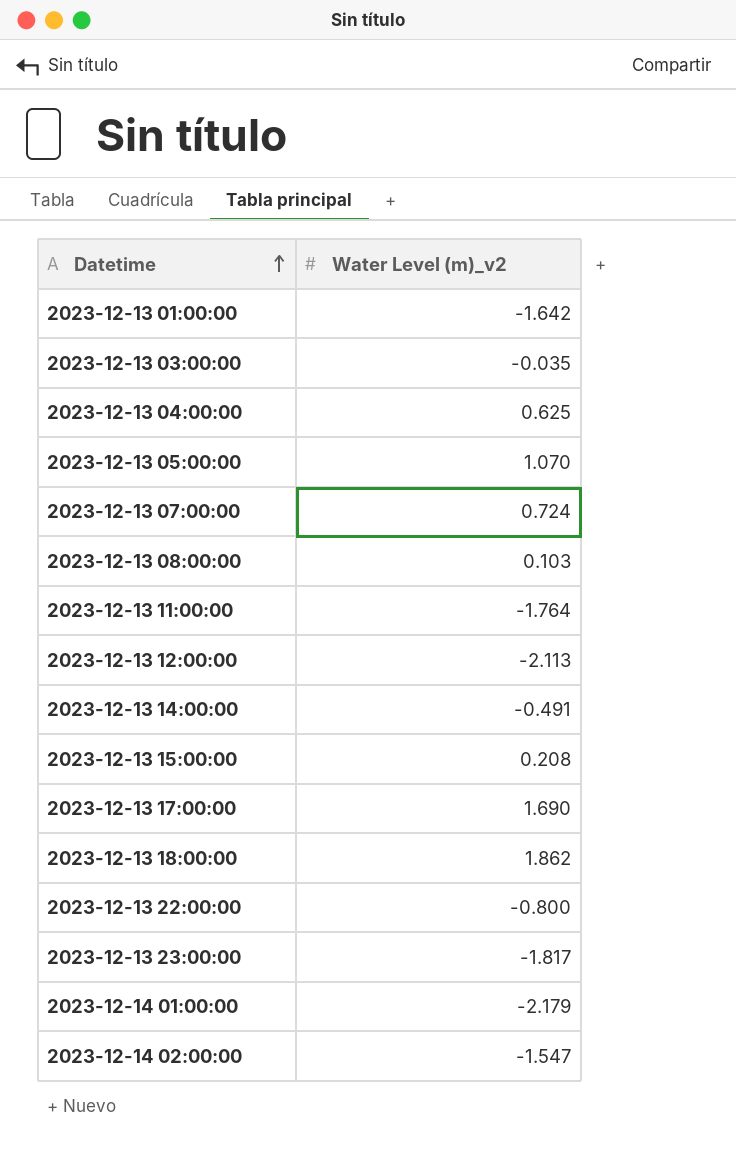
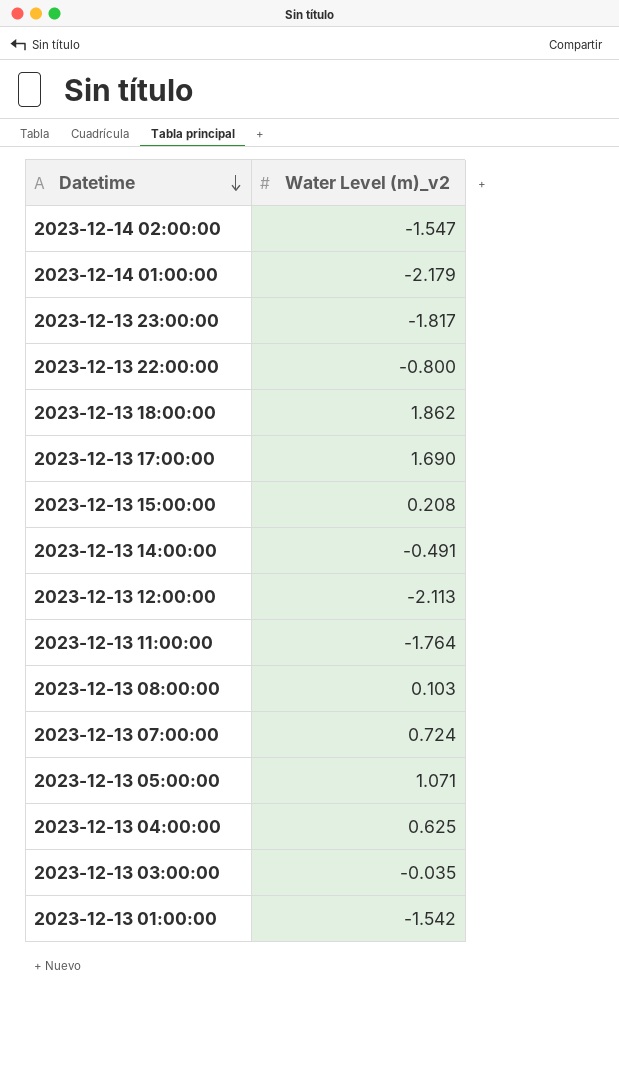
row order: Datetime ascending -> Datetime descending
2023-12-13 05:00:00 | Water Level (m)_v2: 1.070 -> 1.071
2023-12-13 01:00:00 | Water Level (m)_v2: -1.642 -> -1.542

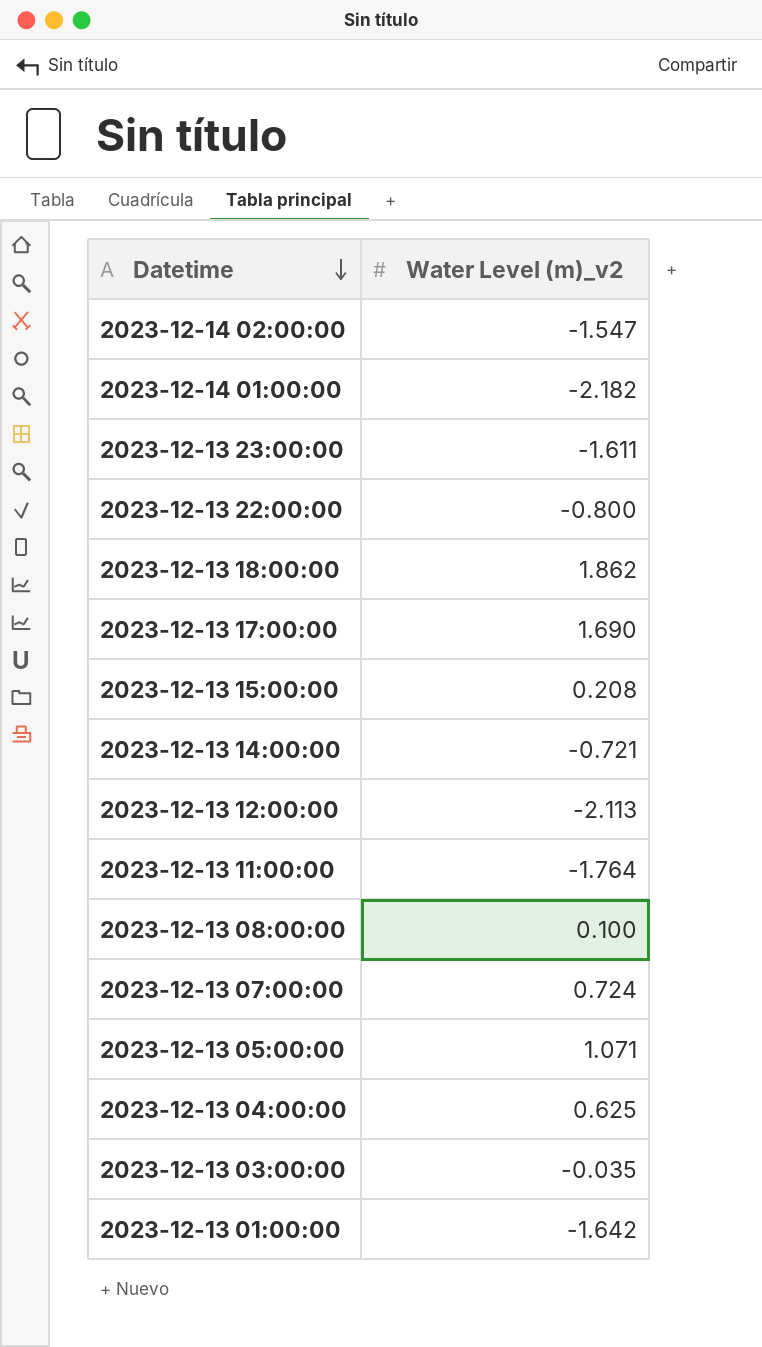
2023-12-14 01:00:00 | Water Level (m)_v2: -2.179 -> -2.182
2023-12-13 23:00:00 | Water Level (m)_v2: -1.817 -> -1.611
2023-12-13 14:00:00 | Water Level (m)_v2: -0.491 -> -0.721
2023-12-13 08:00:00 | Water Level (m)_v2: 0.103 -> 0.100
2023-12-13 01:00:00 | Water Level (m)_v2: -1.542 -> -1.642

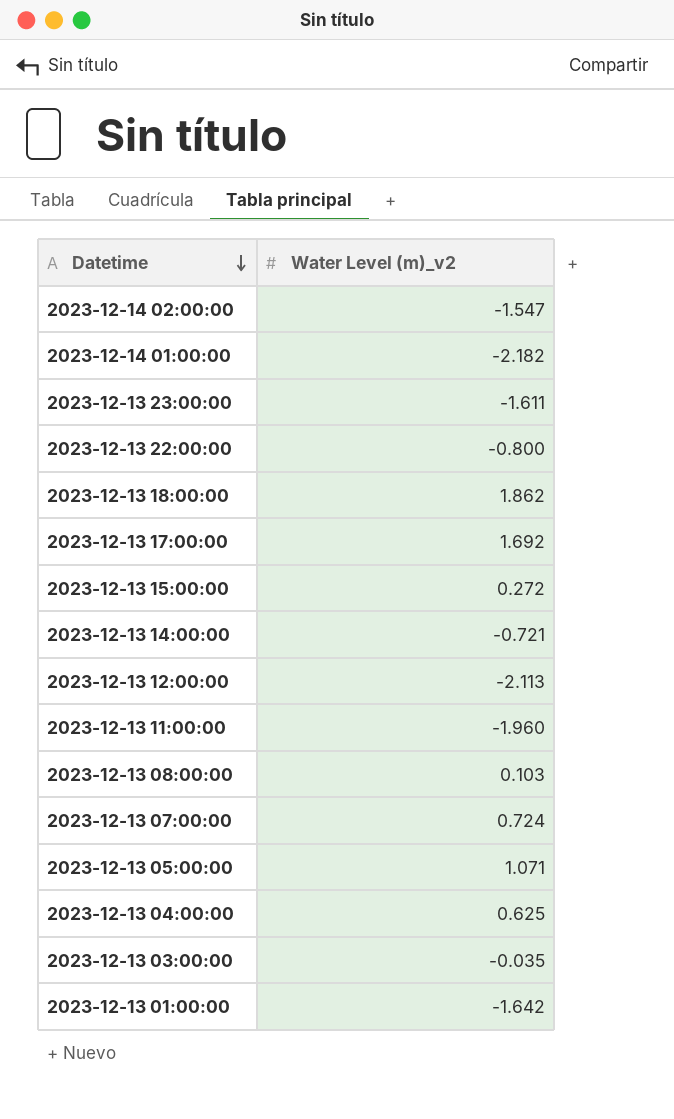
2023-12-13 17:00:00 | Water Level (m)_v2: 1.690 -> 1.692
2023-12-13 15:00:00 | Water Level (m)_v2: 0.208 -> 0.272
2023-12-13 11:00:00 | Water Level (m)_v2: -1.764 -> -1.960
2023-12-13 08:00:00 | Water Level (m)_v2: 0.100 -> 0.103

